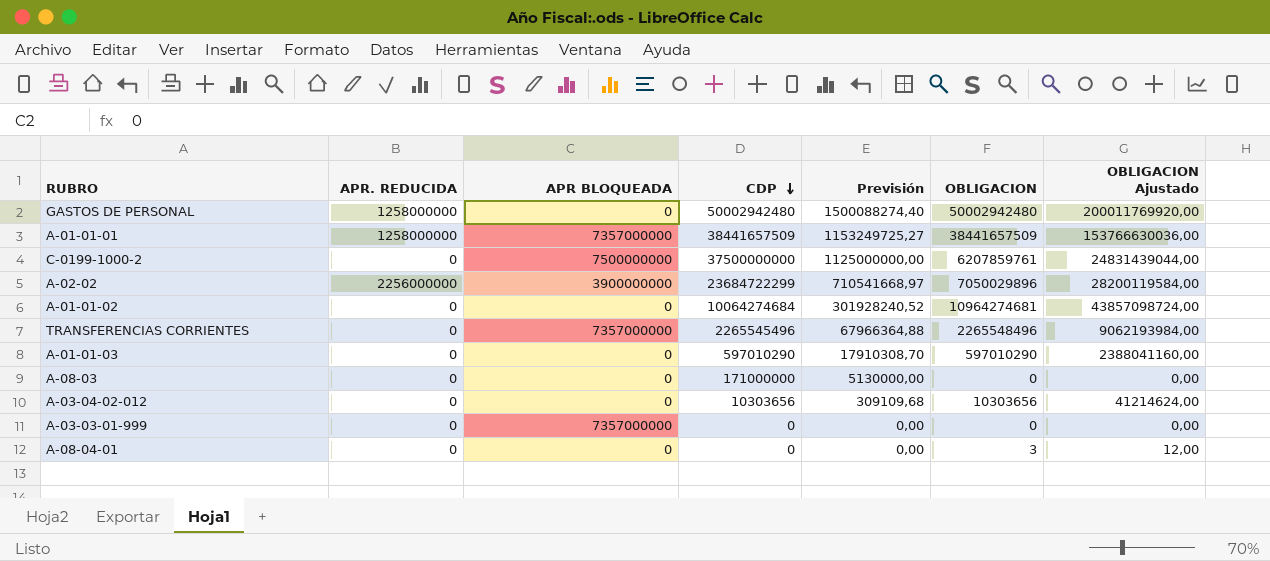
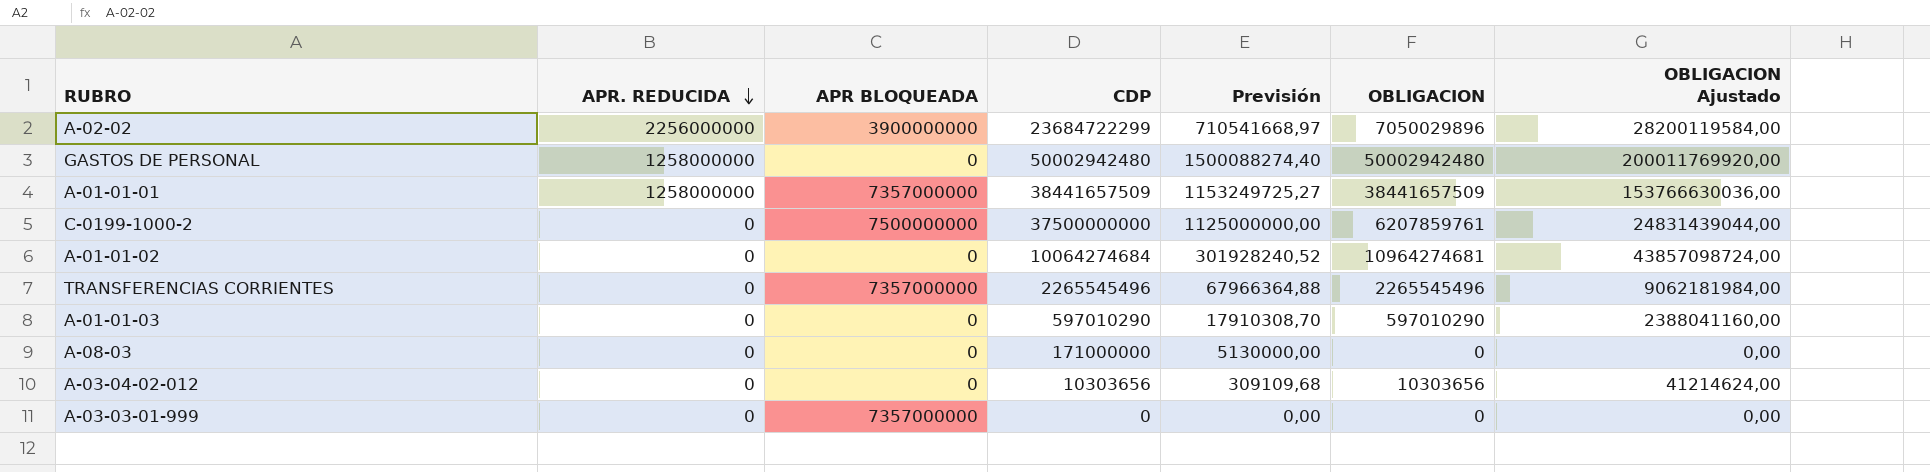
row order: CDP descending -> APR. REDUCIDA descending
row A-08-04-01: 0 | 0 | 0 | 0,00 | 3 | 12,00 -> none
TRANSFERENCIAS CORRIENTES | OBLIGACION: 2265548496 -> 2265545496
TRANSFERENCIAS CORRIENTES | OBLIGACION Ajustado: 9062193984,00 -> 9062181984,00

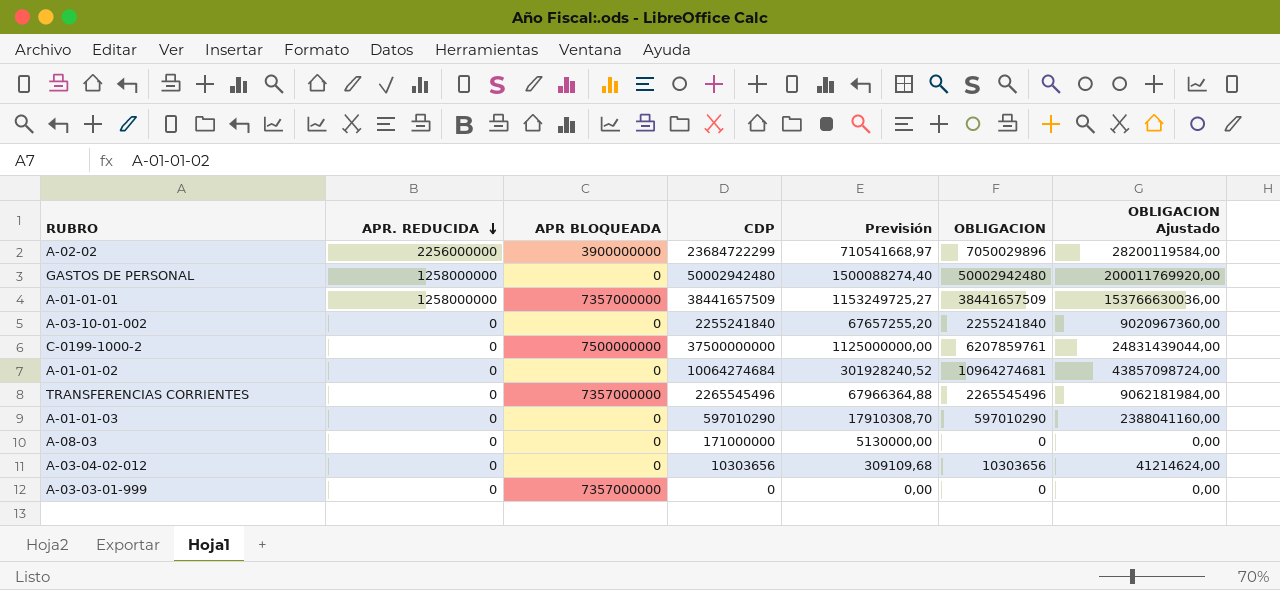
row A-03-10-01-002: none -> 0 | 0 | 2255241840 | 67657255,20 | 2255241840 | 9020967360,00

